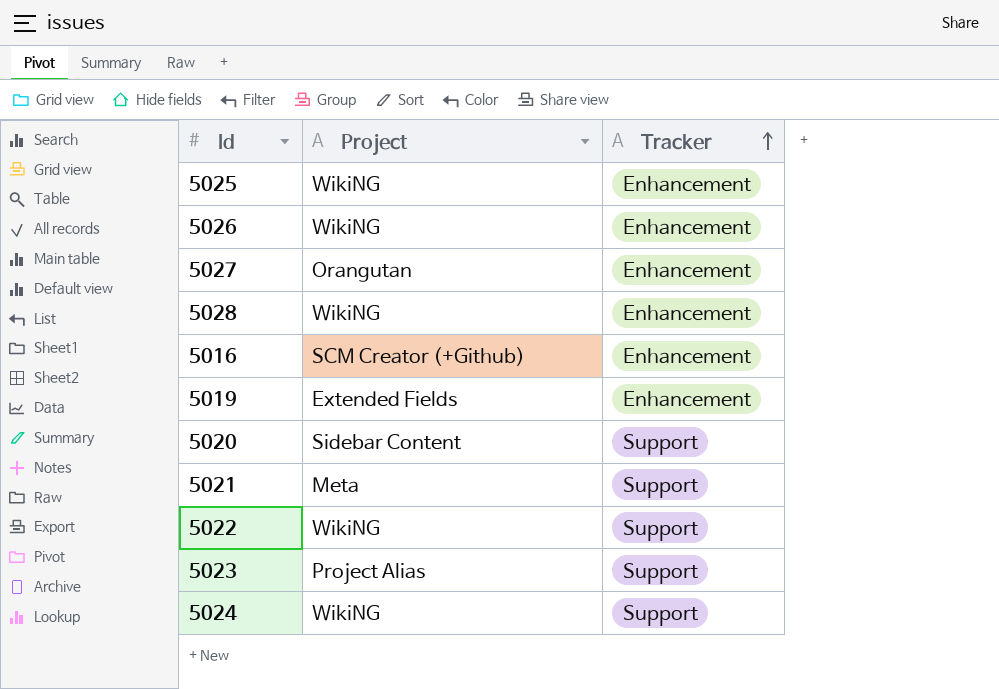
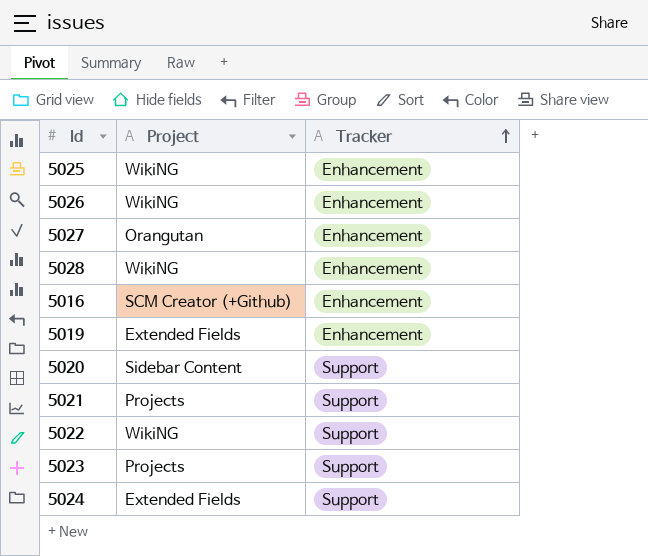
5021 | Project: Meta -> Projects
5023 | Project: Project Alias -> Projects
5024 | Project: WikiNG -> Extended Fields

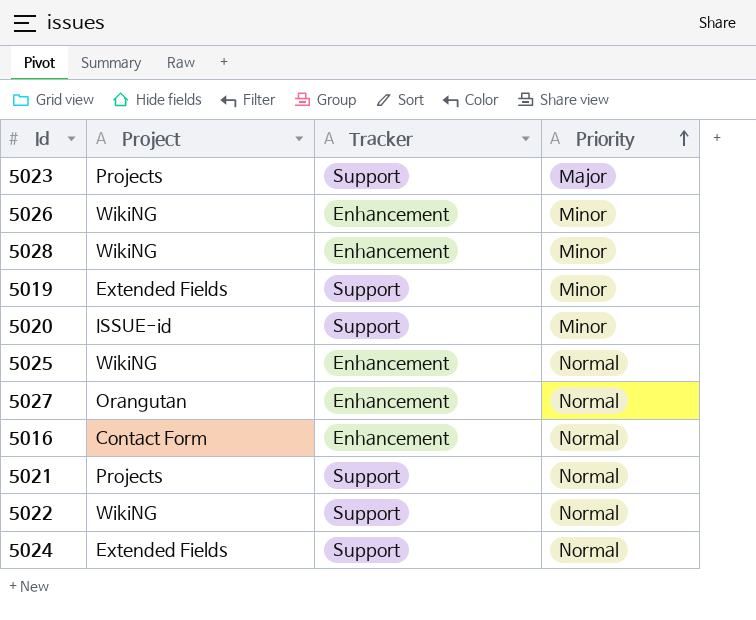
row order: Tracker ascending -> Priority ascending
column Priority | position: none -> 4
5019 | Tracker: Enhancement -> Support
5020 | Project: Sidebar Content -> ISSUE-id
5016 | Project: SCM Creator (+Github) -> Contact Form

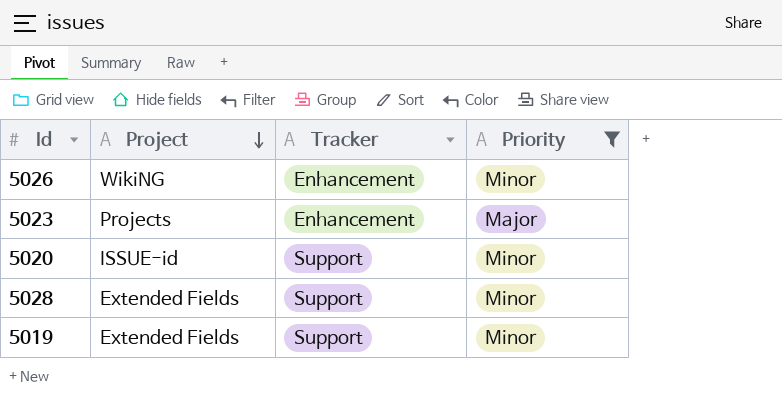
filter: none -> Priority != Normal
row order: Priority ascending -> Project descending
5023 | Tracker: Support -> Enhancement
5028 | Project: WikiNG -> Extended Fields
5028 | Tracker: Enhancement -> Support

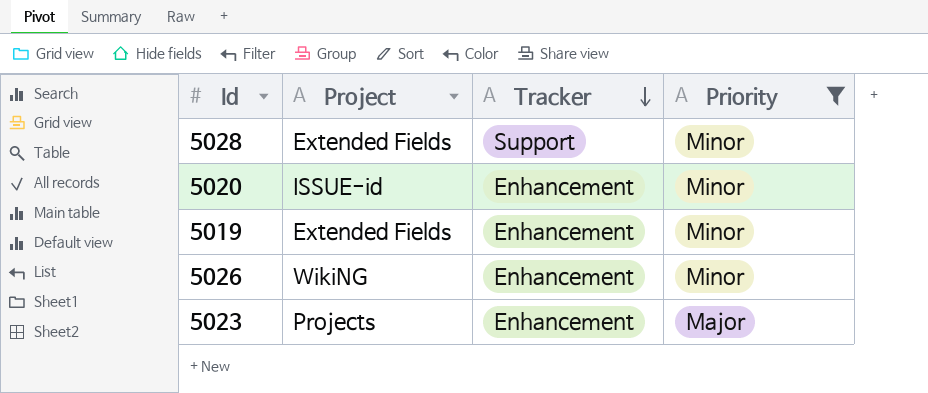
row order: Project descending -> Tracker descending
5020 | Tracker: Support -> Enhancement
5019 | Tracker: Support -> Enhancement

